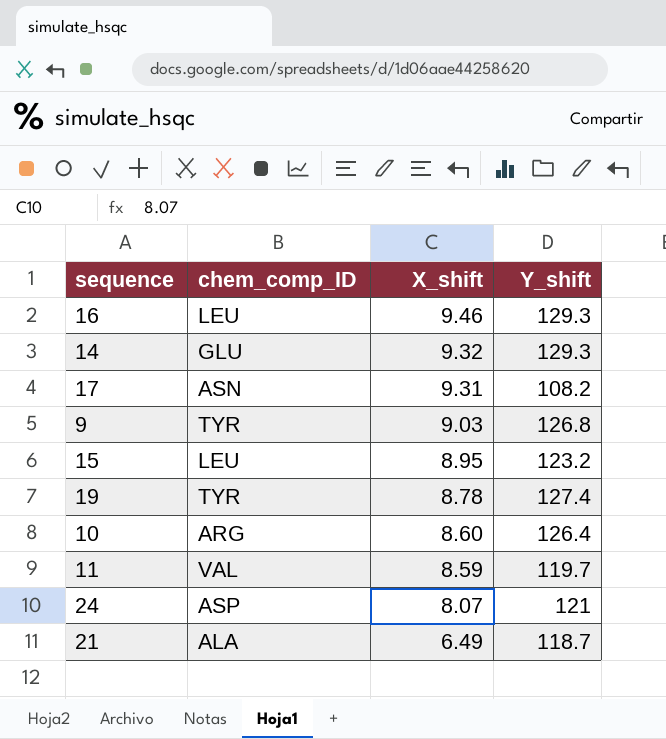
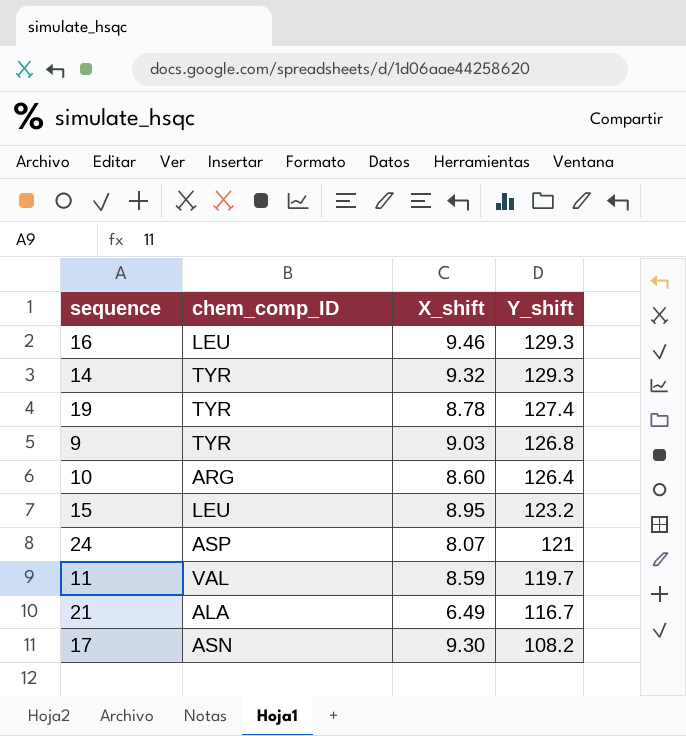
row order: X_shift descending -> Y_shift descending
14 | chem_comp_ID: GLU -> TYR
21 | Y_shift: 118.7 -> 116.7
17 | X_shift: 9.31 -> 9.30

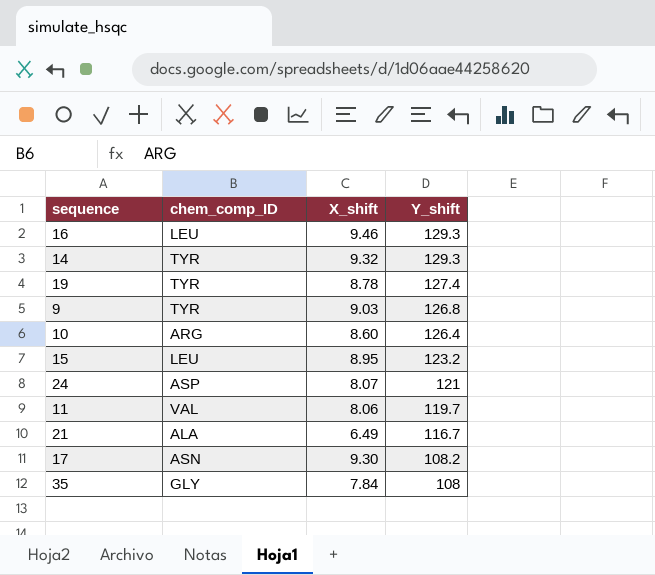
11 | X_shift: 8.59 -> 8.06
row 35: none -> GLY | 7.84 | 108

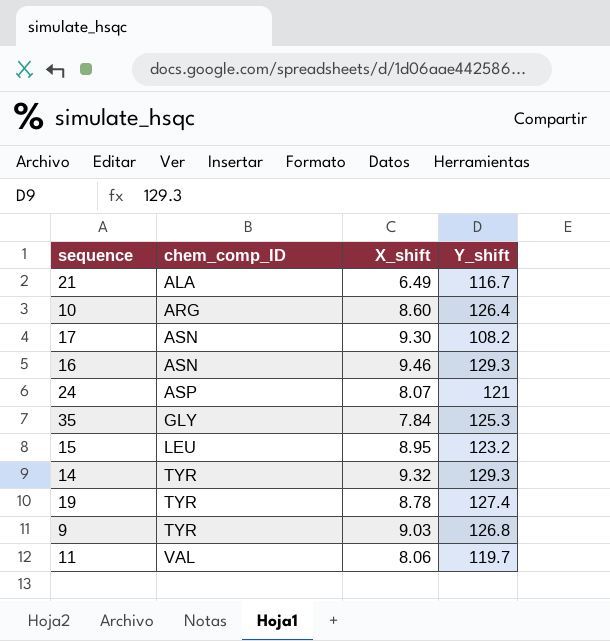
row order: Y_shift descending -> chem_comp_ID ascending
16 | chem_comp_ID: LEU -> ASN
35 | Y_shift: 108 -> 125.3

